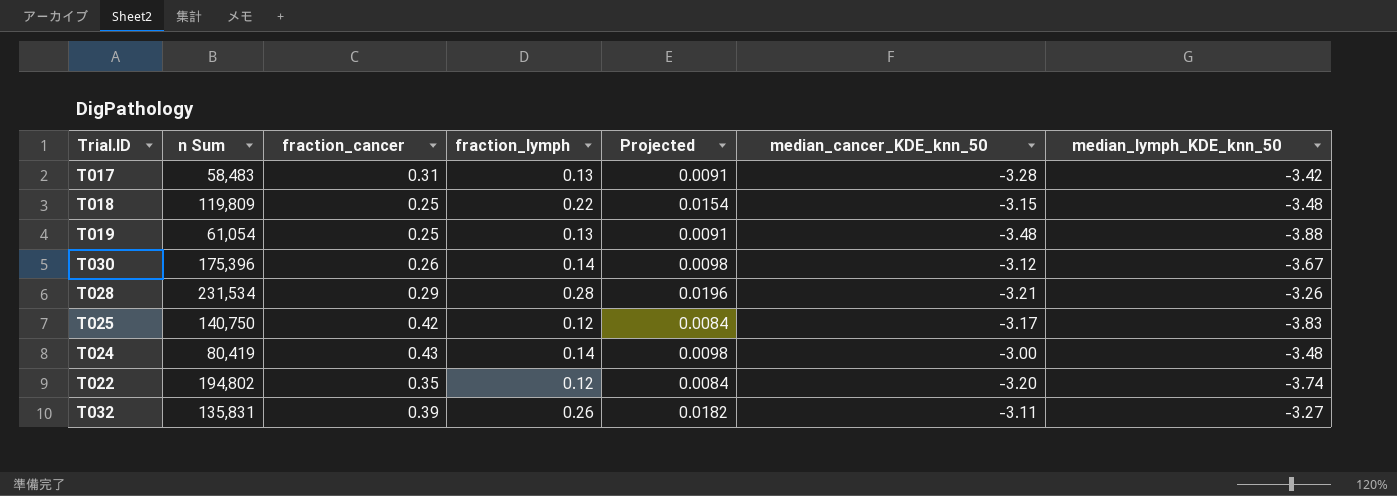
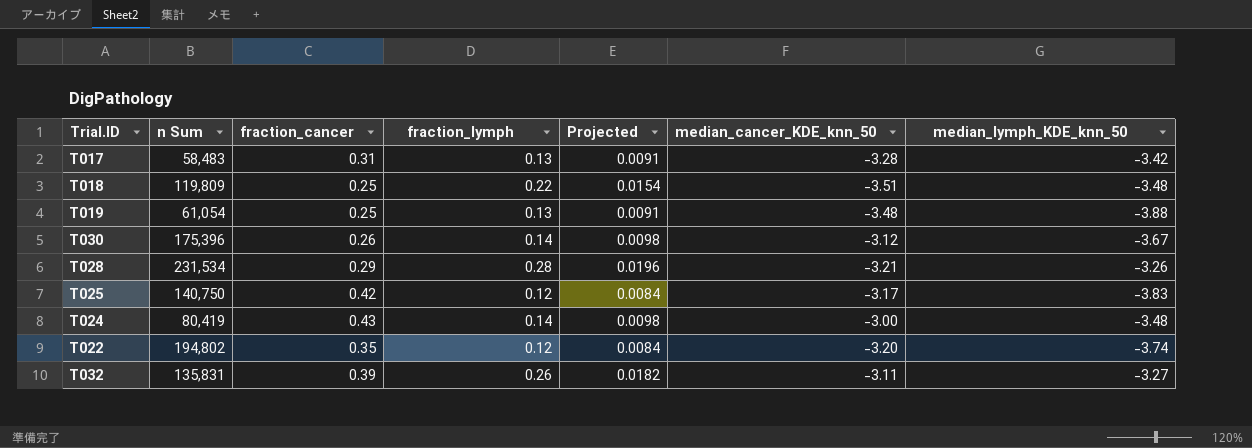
T018 | median_cancer_KDE_knn_50: -3.15 -> -3.51

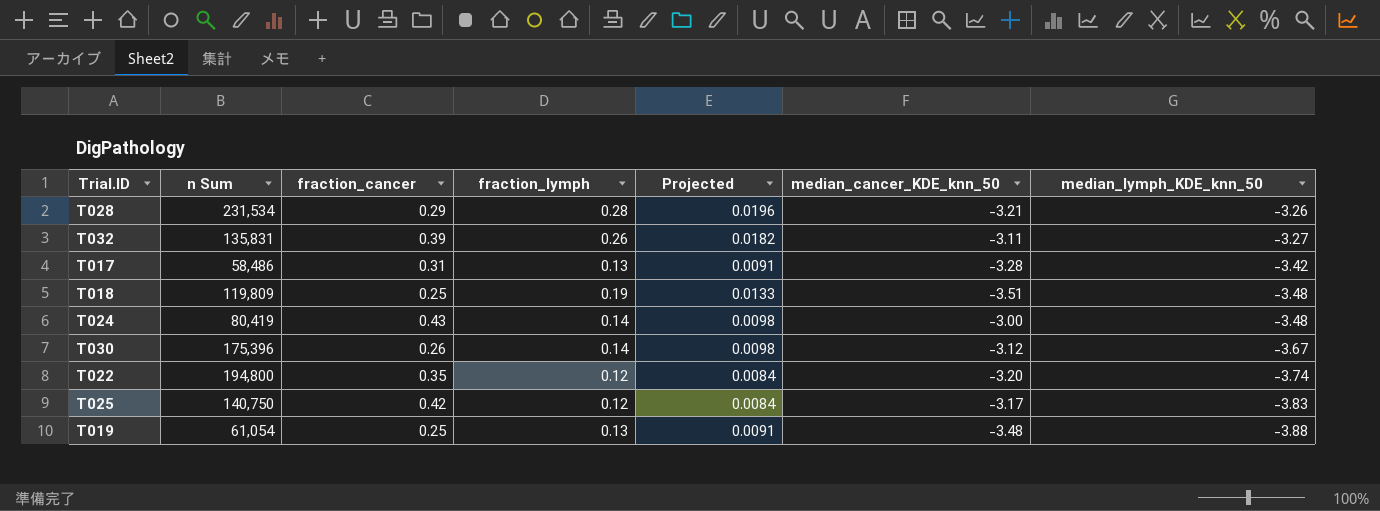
row order: none -> median_lymph_KDE_knn_50 descending
T017 | n Sum: 58,483 -> 58,486
T018 | fraction_lymph: 0.22 -> 0.19
T018 | Projected: 0.0154 -> 0.0133
T022 | n Sum: 194,802 -> 194,800

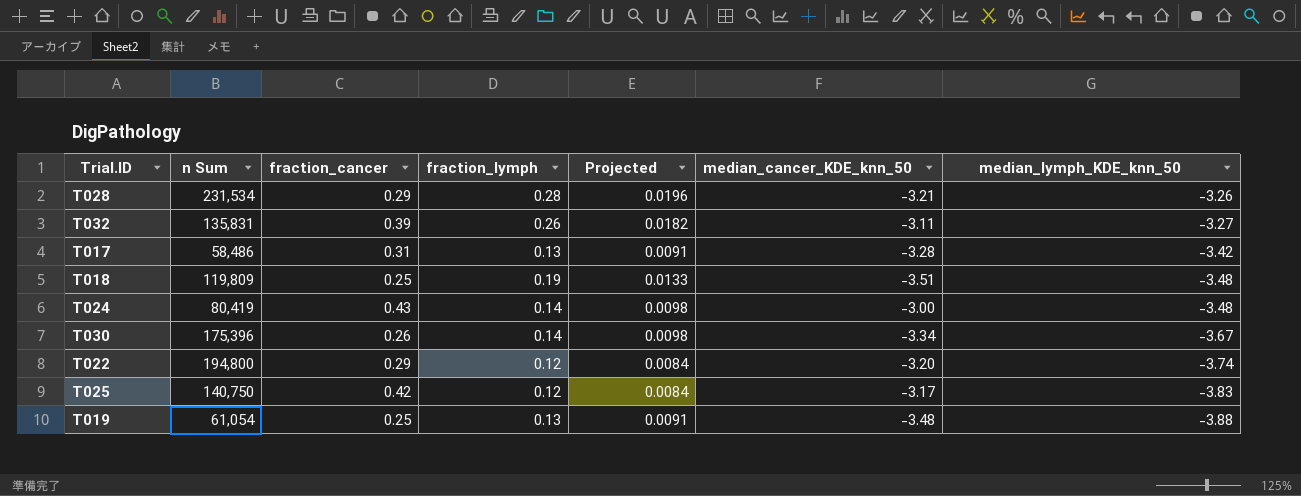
T030 | median_cancer_KDE_knn_50: -3.12 -> -3.34
T022 | fraction_cancer: 0.35 -> 0.29

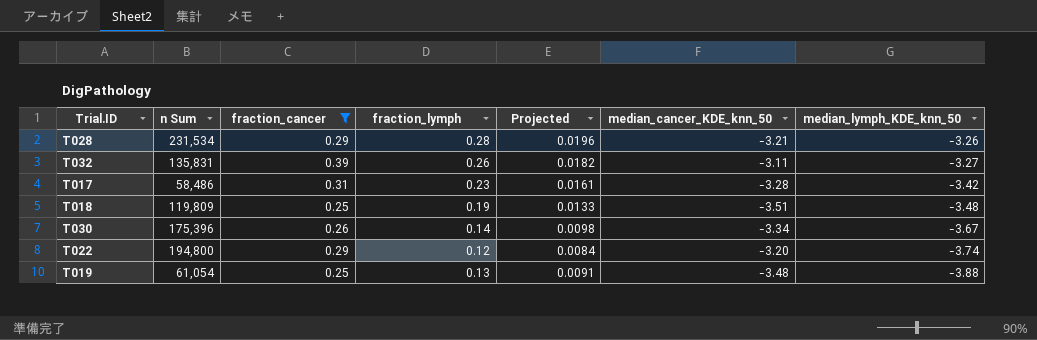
filter: none -> fraction_cancer <= 0.39
T017 | fraction_lymph: 0.13 -> 0.23
T017 | Projected: 0.0091 -> 0.0161

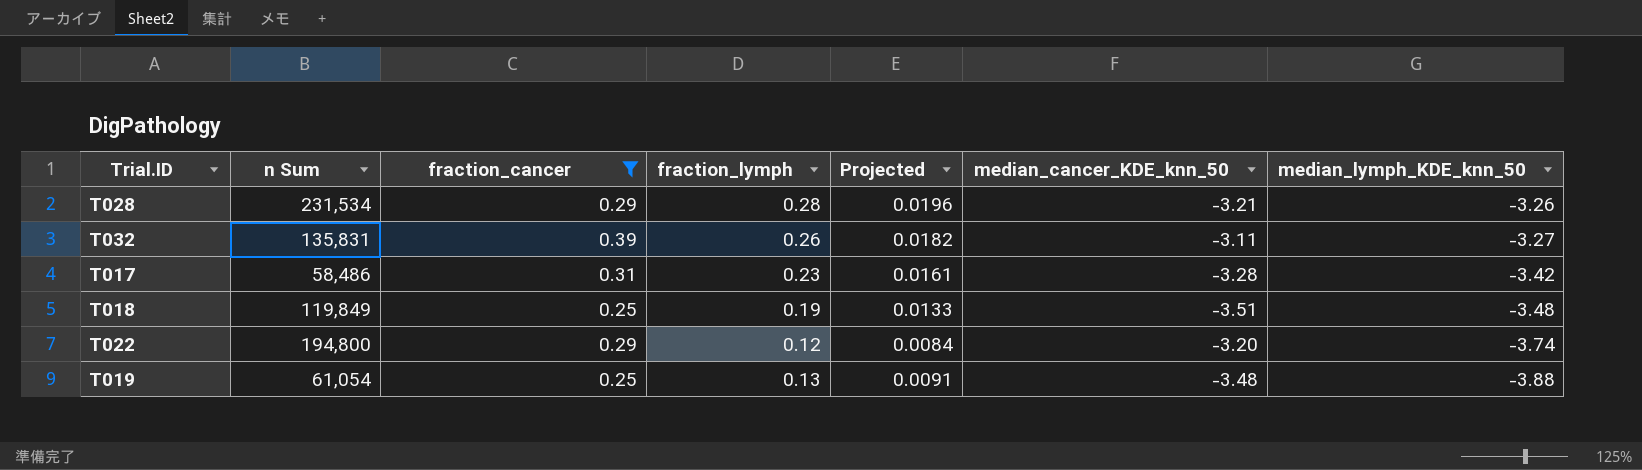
row T030: 175,396 | 0.26 | 0.14 | 0.0098 | -3.34 | -3.67 -> none
T018 | n Sum: 119,809 -> 119,849

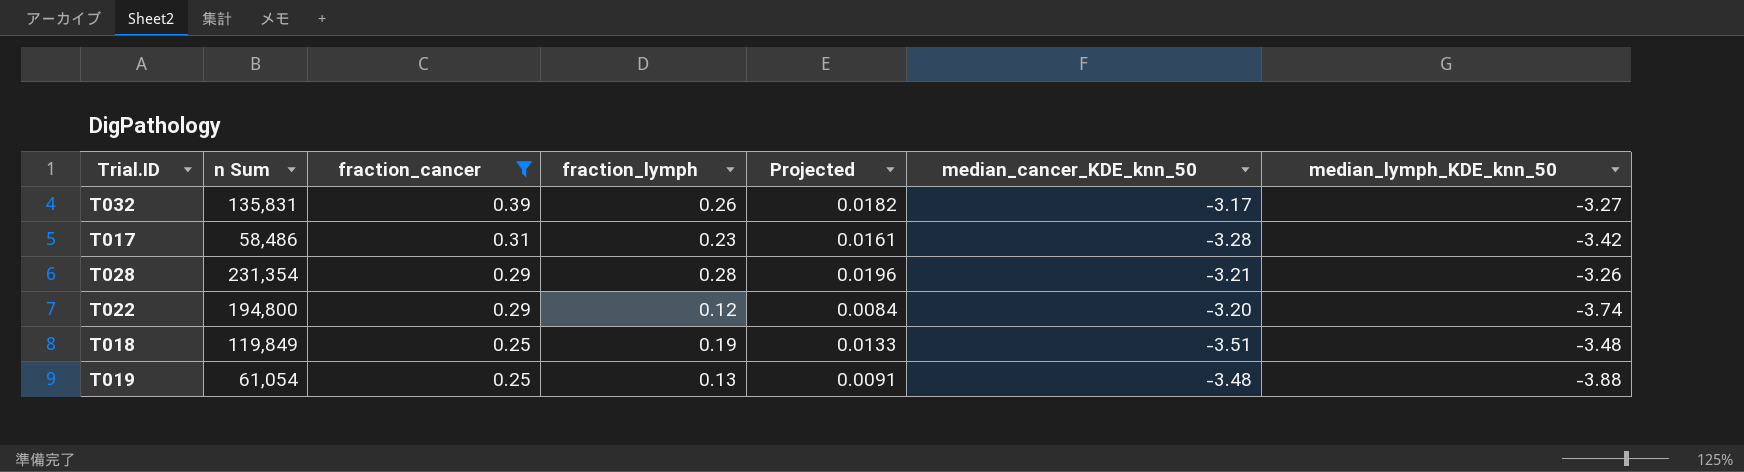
row order: median_lymph_KDE_knn_50 descending -> fraction_cancer descending
T032 | median_cancer_KDE_knn_50: -3.11 -> -3.17
T028 | n Sum: 231,534 -> 231,354

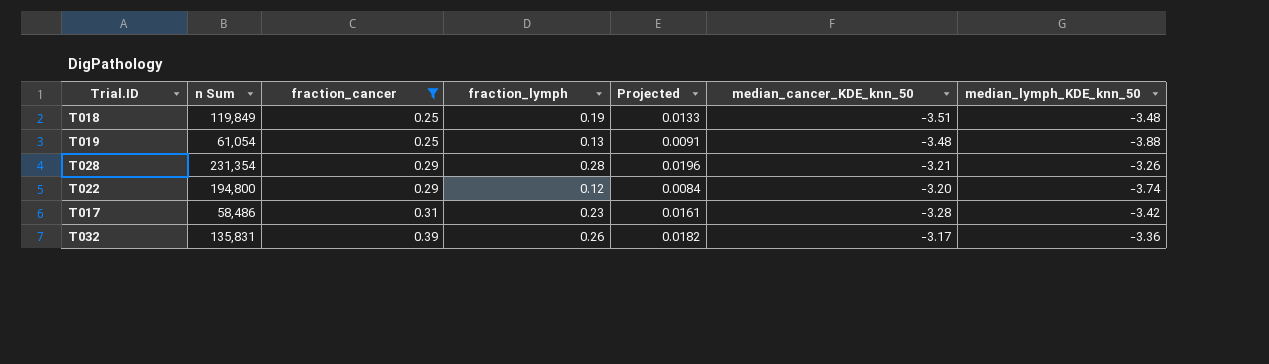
row order: fraction_cancer descending -> fraction_cancer ascending
T032 | median_lymph_KDE_knn_50: -3.27 -> -3.36

